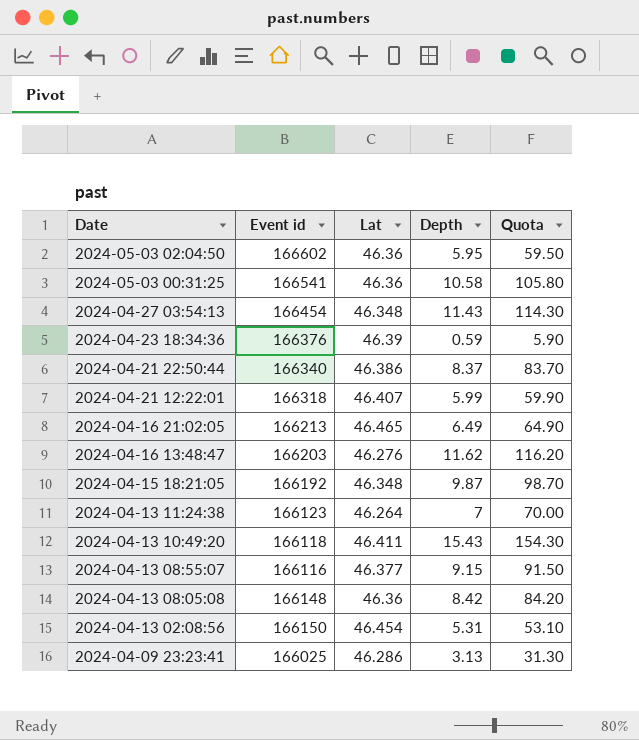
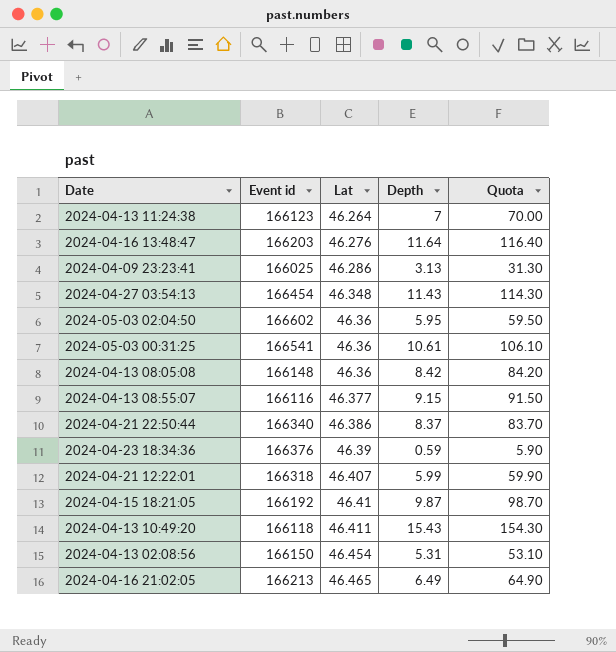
row order: Date descending -> Lat ascending
2024-04-16 13:48:47 | Depth: 11.62 -> 11.64
2024-04-16 13:48:47 | Quota: 116.20 -> 116.40
2024-05-03 00:31:25 | Depth: 10.58 -> 10.61
2024-05-03 00:31:25 | Quota: 105.80 -> 106.10
2024-04-15 18:21:05 | Lat: 46.348 -> 46.41

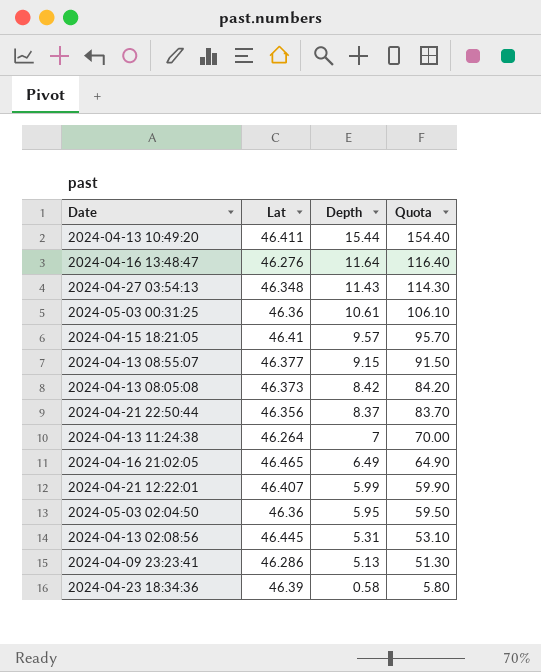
row order: Lat ascending -> Depth descending
column Event id | position: 2 -> none
2024-04-13 10:49:20 | Depth: 15.43 -> 15.44
2024-04-13 10:49:20 | Quota: 154.30 -> 154.40
2024-04-15 18:21:05 | Depth: 9.87 -> 9.57
2024-04-15 18:21:05 | Quota: 98.70 -> 95.70
2024-04-13 08:05:08 | Lat: 46.36 -> 46.373
2024-04-21 22:50:44 | Lat: 46.386 -> 46.356
2024-04-13 02:08:56 | Lat: 46.454 -> 46.445
2024-04-09 23:23:41 | Depth: 3.13 -> 5.13
2024-04-09 23:23:41 | Quota: 31.30 -> 51.30
2024-04-23 18:34:36 | Depth: 0.59 -> 0.58
2024-04-23 18:34:36 | Quota: 5.90 -> 5.80

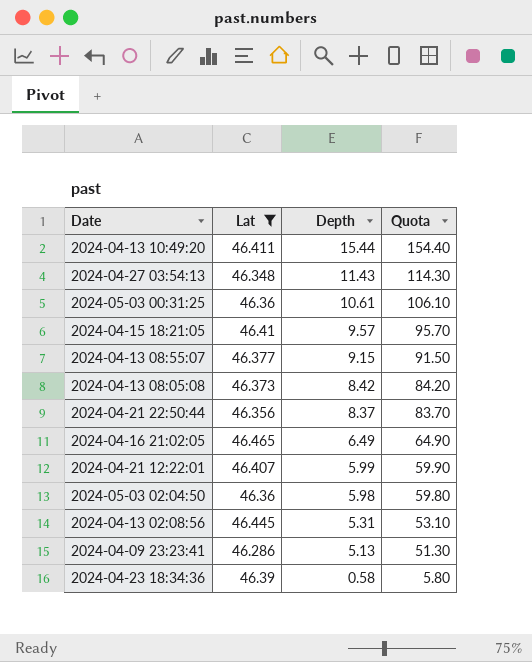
filter: none -> Lat >= 46.286
2024-05-03 02:04:50 | Depth: 5.95 -> 5.98
2024-05-03 02:04:50 | Quota: 59.50 -> 59.80

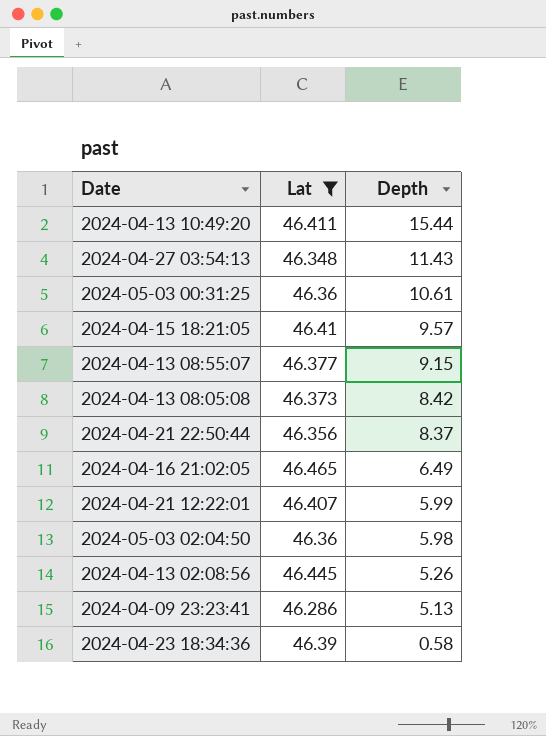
column Quota | formula: [Depth] * 10 -> none
2024-04-13 02:08:56 | Depth: 5.31 -> 5.26

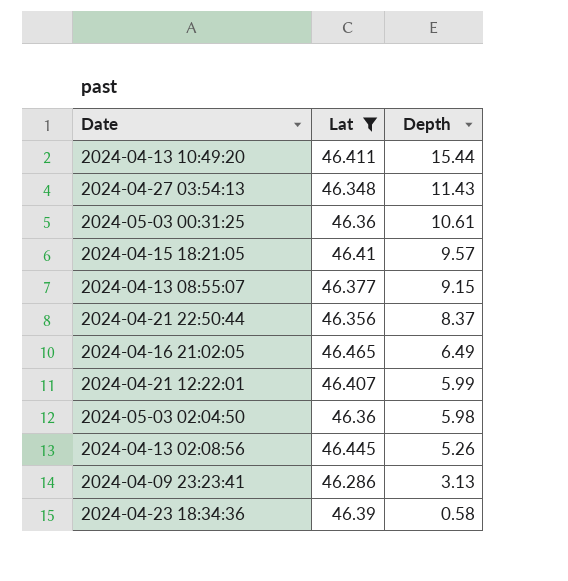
row 2024-04-13 08:05:08: 46.373 | 8.42 -> none
2024-04-09 23:23:41 | Depth: 5.13 -> 3.13

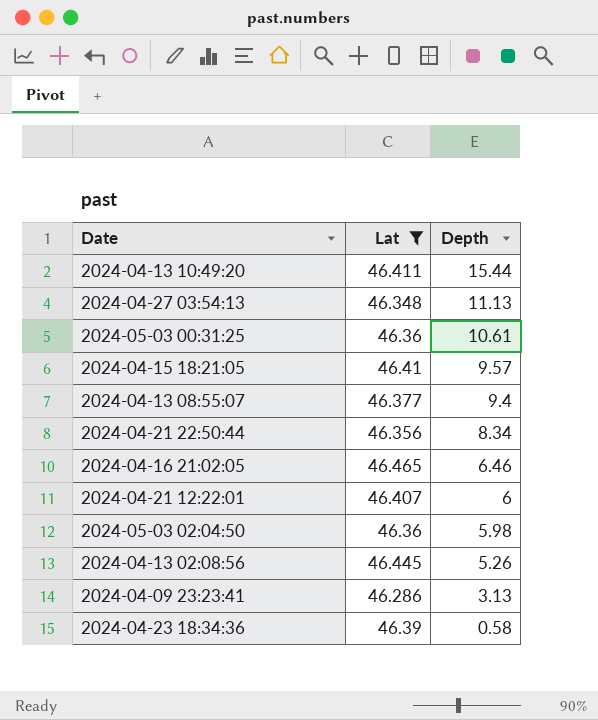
2024-04-27 03:54:13 | Depth: 11.43 -> 11.13
2024-04-13 08:55:07 | Depth: 9.15 -> 9.4
2024-04-21 22:50:44 | Depth: 8.37 -> 8.34
2024-04-16 21:02:05 | Depth: 6.49 -> 6.46
2024-04-21 12:22:01 | Depth: 5.99 -> 6

